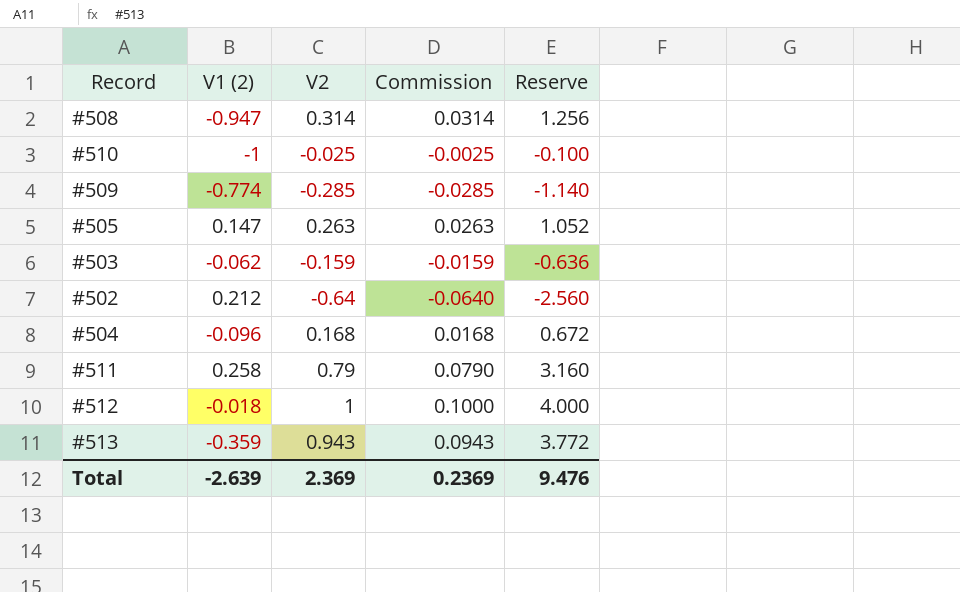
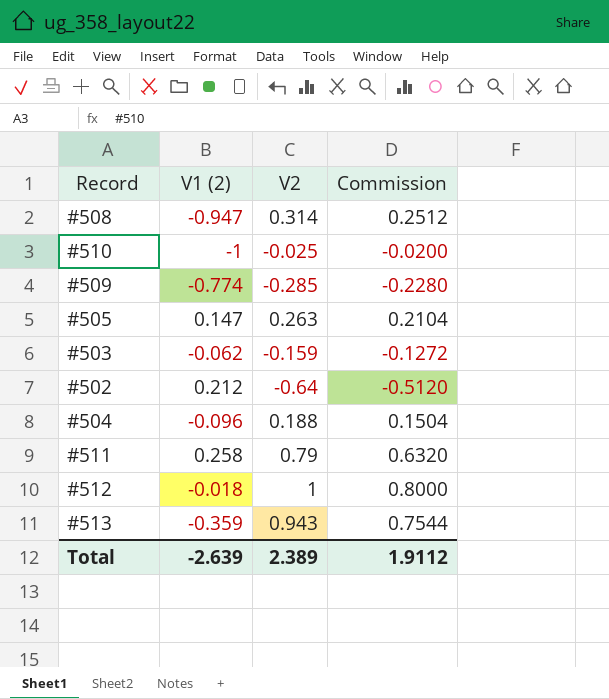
column Reserve | formula: [V2] * 4 -> none
column Commission | formula: [V2] * 0.1 -> [V2] * 0.8
#504 | V2: 0.168 -> 0.188
Total | V2: 2.369 -> 2.389
Total | Commission: 0.2369 -> 1.9112

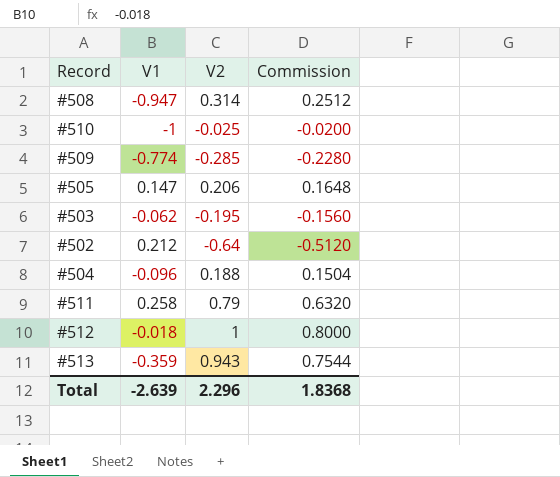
column name: V1 (2) -> V1
#505 | V2: 0.263 -> 0.206
#505 | Commission: 0.2104 -> 0.1648
#503 | V2: -0.159 -> -0.195
#503 | Commission: -0.1272 -> -0.1560
Total | V2: 2.389 -> 2.296
Total | Commission: 1.9112 -> 1.8368

